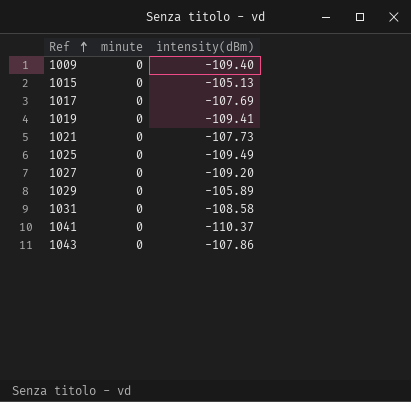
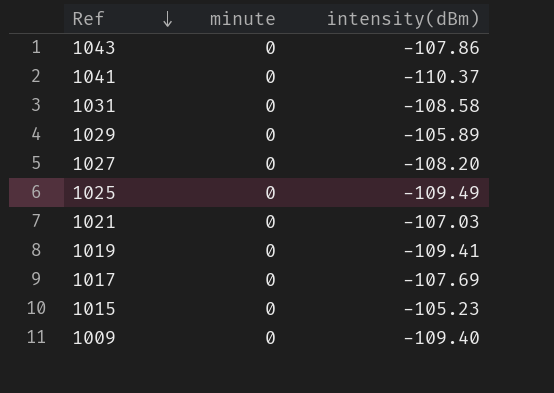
row order: Ref ascending -> Ref descending
1027 | intensity(dBm): -109.20 -> -108.20
1021 | intensity(dBm): -107.73 -> -107.03
1015 | intensity(dBm): -105.13 -> -105.23

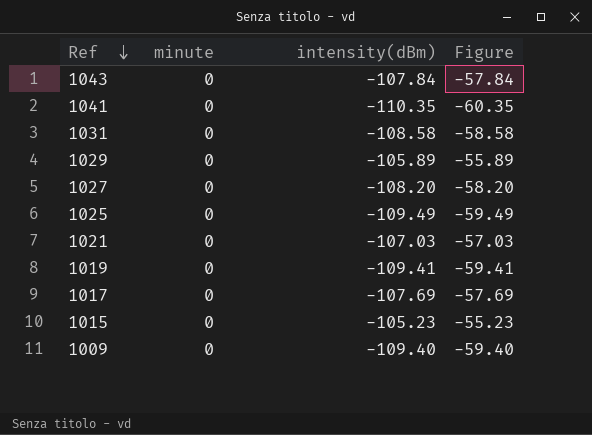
column Figure | formula: none -> [intensity(dBm)] + 50
1043 | intensity(dBm): -107.86 -> -107.84
1041 | intensity(dBm): -110.37 -> -110.35

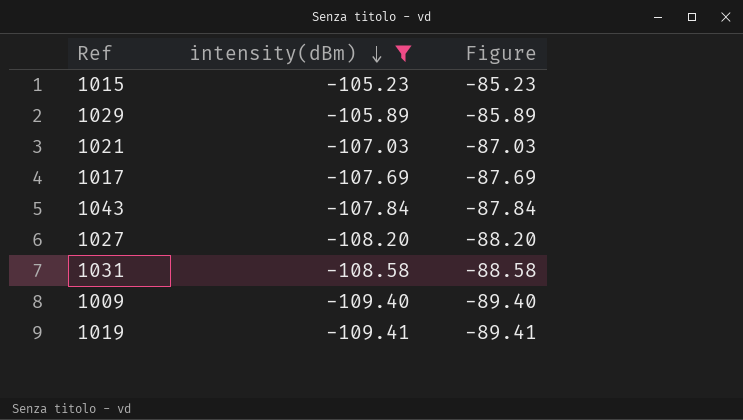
filter: none -> intensity(dBm) >= -109.41
row order: Ref descending -> intensity(dBm) descending
column minute | position: 2 -> none
column Figure | formula: [intensity(dBm)] + 50 -> [intensity(dBm)] + 20

